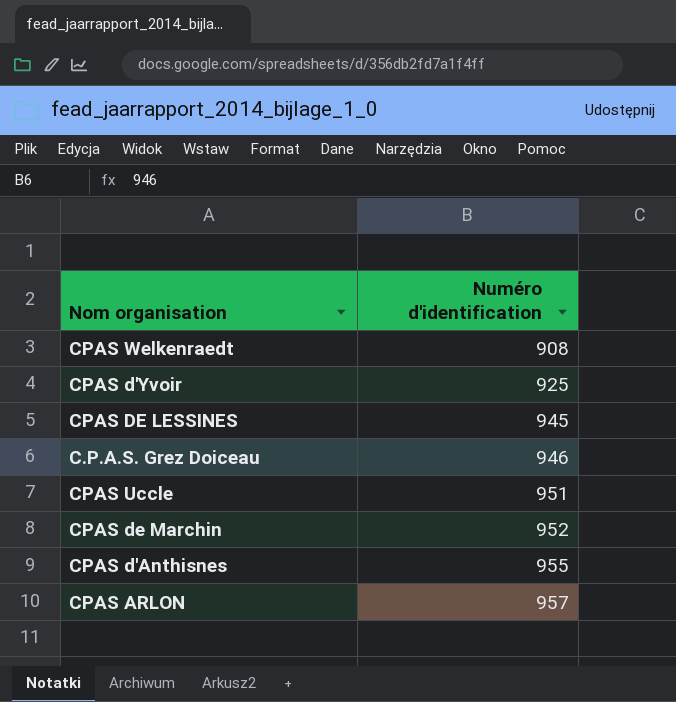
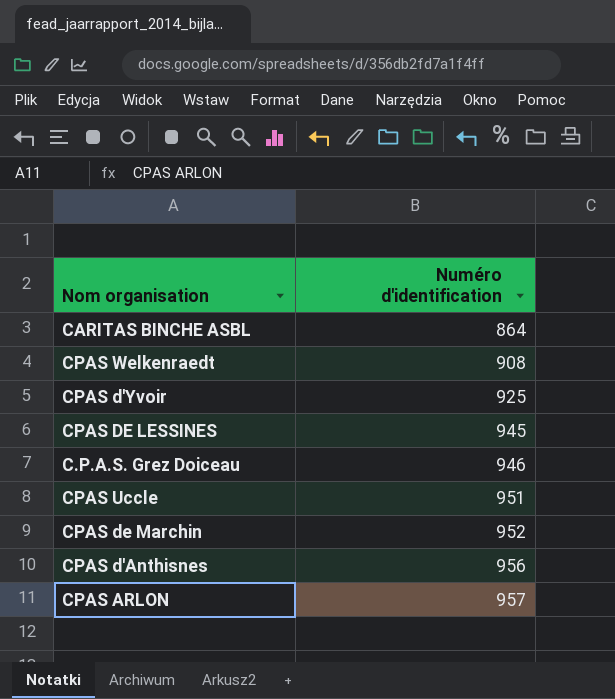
row CARITAS BINCHE ASBL: none -> 864
CPAS d'Anthisnes | Numéro d'identification: 955 -> 956

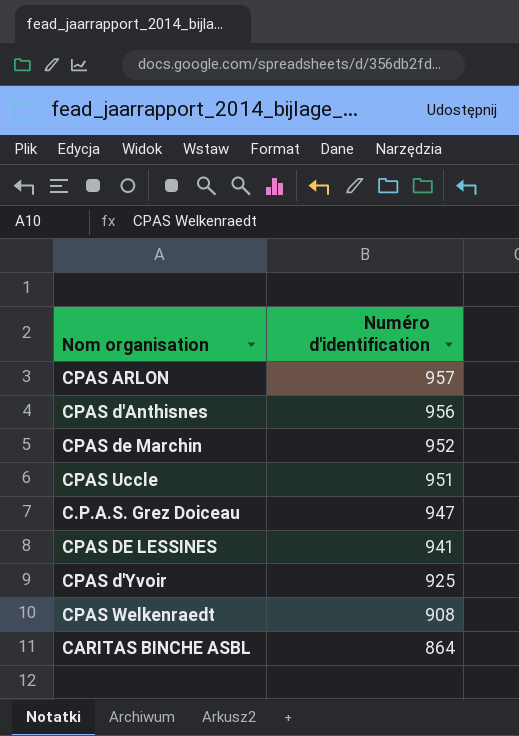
row order: Numéro d'identification ascending -> Numéro d'identification descending
C.P.A.S. Grez Doiceau | Numéro d'identification: 946 -> 947
CPAS DE LESSINES | Numéro d'identification: 945 -> 941

